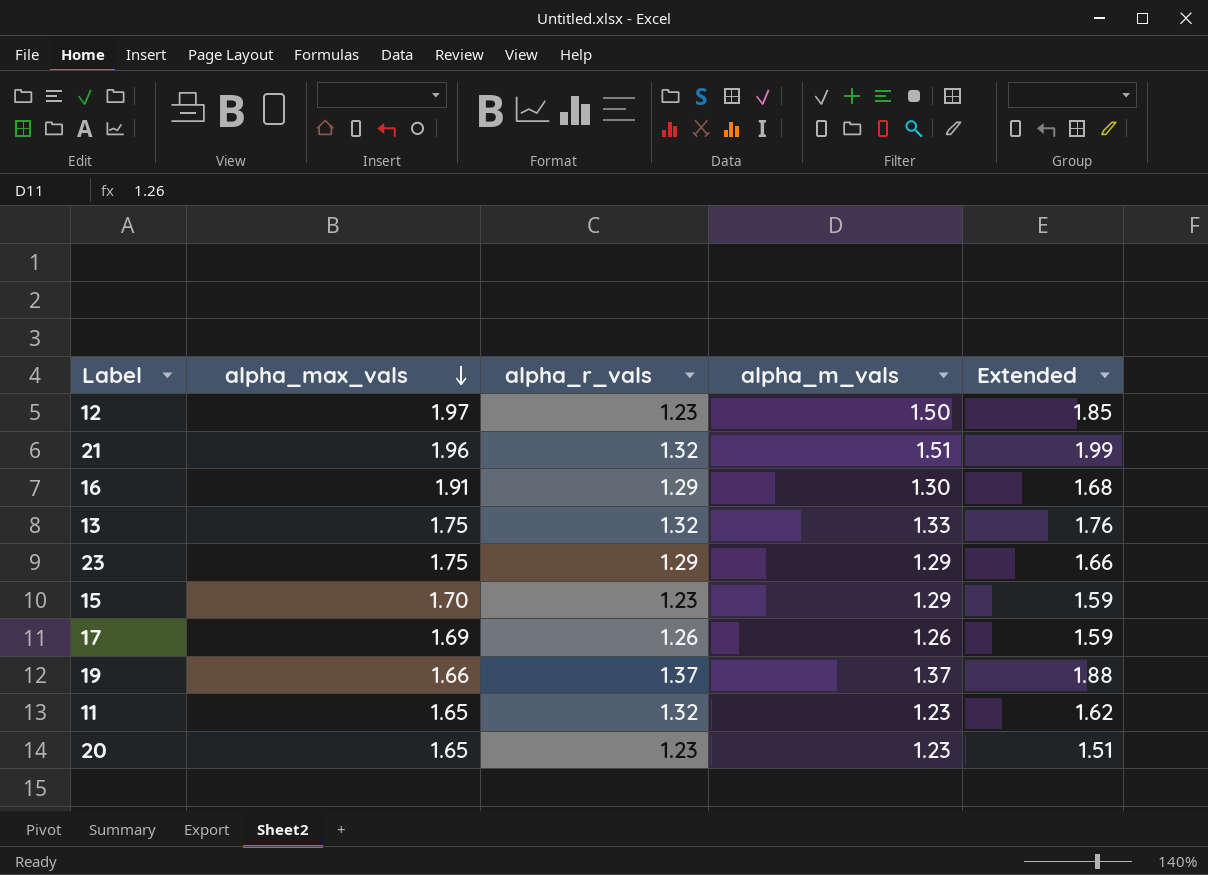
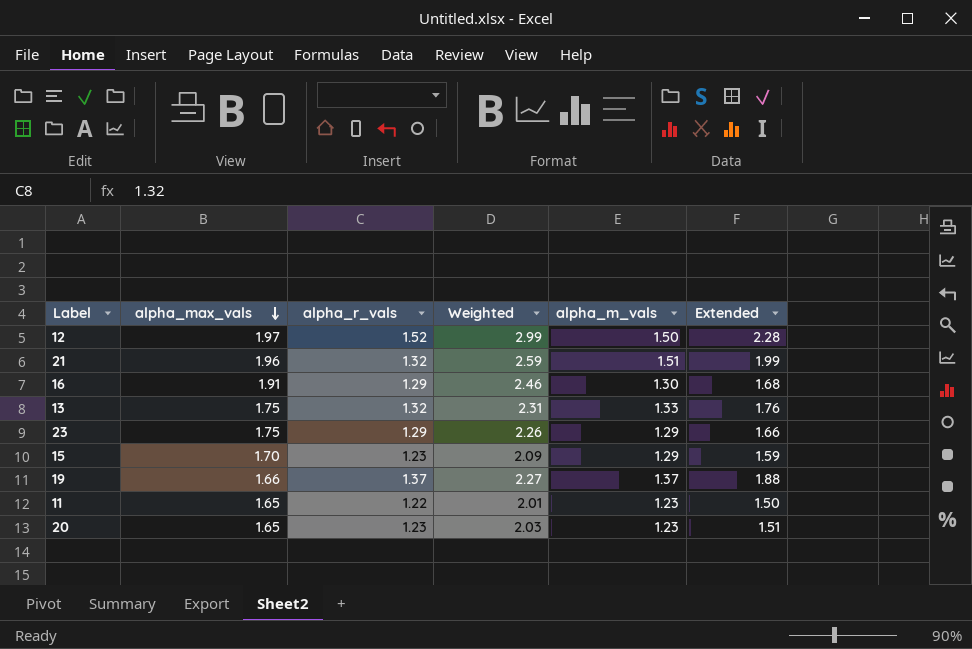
column Weighted | formula: none -> [alpha_max_vals] * [alpha_r_vals]
row 17: 1.69 | 1.26 | 1.26 | 1.59 -> none
12 | alpha_r_vals: 1.23 -> 1.52
12 | Extended: 1.85 -> 2.28
11 | alpha_r_vals: 1.32 -> 1.22
11 | Extended: 1.62 -> 1.50

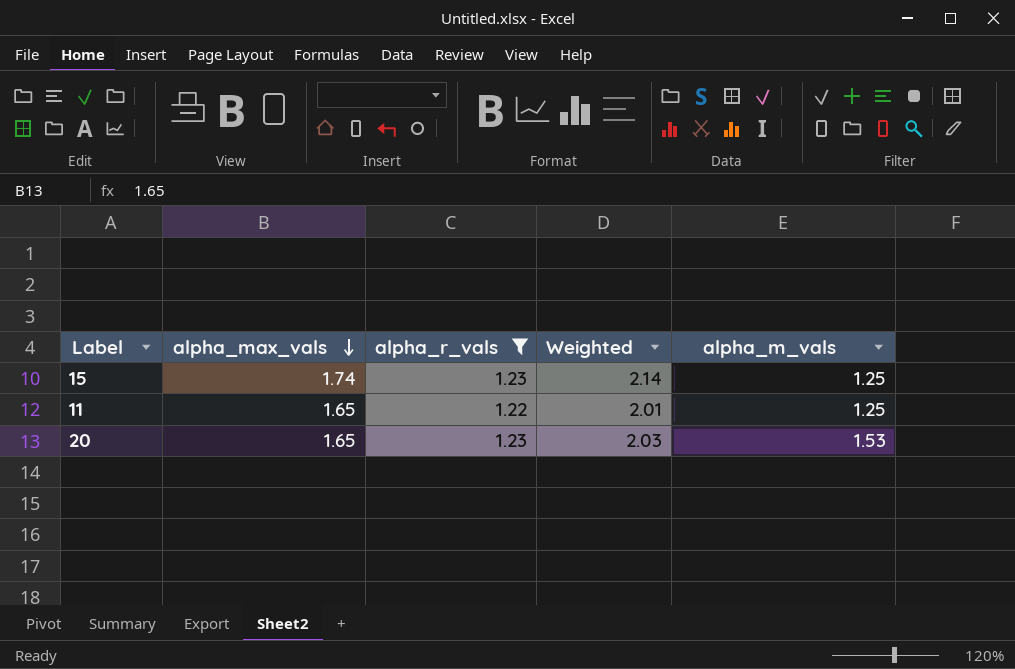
filter: none -> alpha_r_vals <= 1.23
column Extended | formula: [alpha_r_vals] * [alpha_m_vals] -> none
15 | alpha_max_vals: 1.70 -> 1.74
15 | Weighted: 2.09 -> 2.14
15 | alpha_m_vals: 1.29 -> 1.25
11 | alpha_m_vals: 1.23 -> 1.25
20 | alpha_m_vals: 1.23 -> 1.53

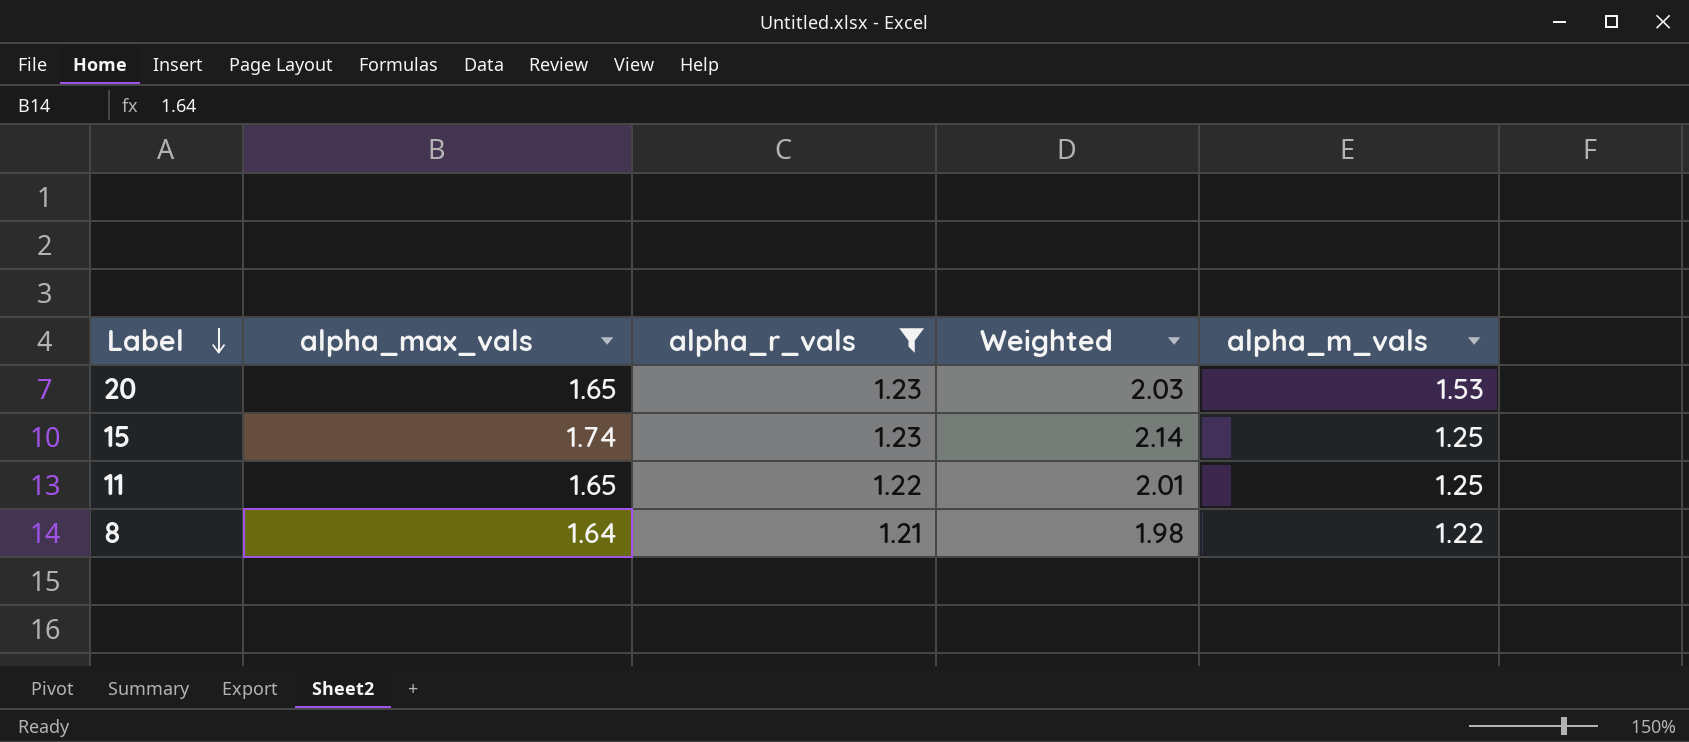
row order: alpha_max_vals descending -> Label descending
row 8: none -> 1.64 | 1.21 | 1.98 | 1.22

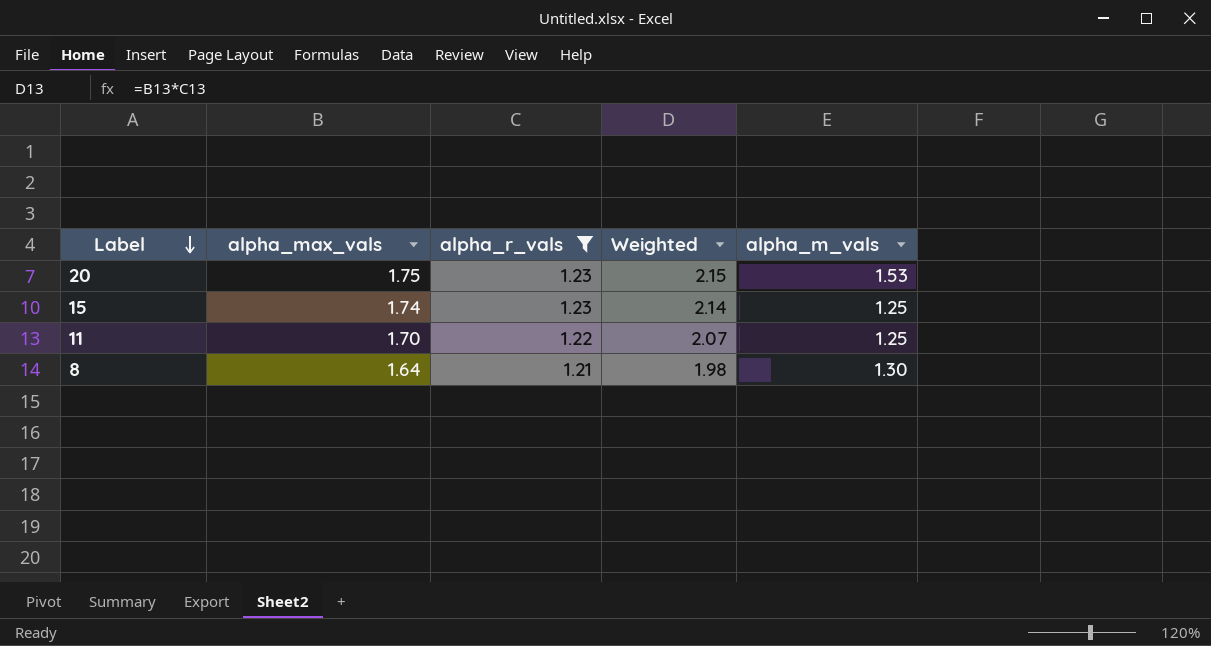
20 | alpha_max_vals: 1.65 -> 1.75
20 | Weighted: 2.03 -> 2.15
11 | alpha_max_vals: 1.65 -> 1.70
11 | Weighted: 2.01 -> 2.07
8 | alpha_m_vals: 1.22 -> 1.30

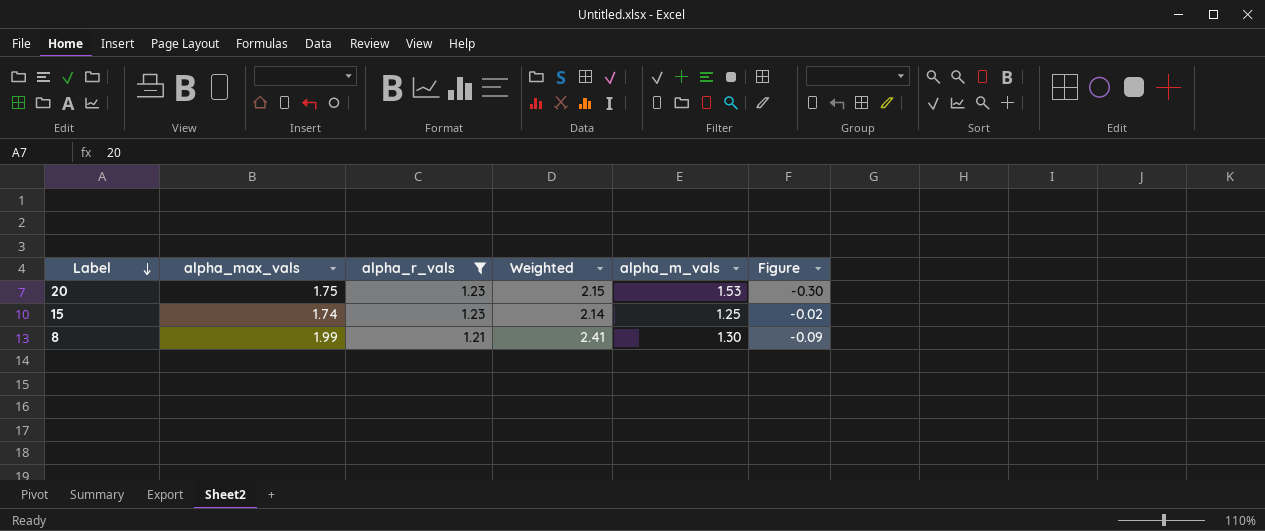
column Figure | formula: none -> [alpha_r_vals] - [alpha_m_vals]
row 11: 1.70 | 1.22 | 2.07 | 1.25 -> none
8 | alpha_max_vals: 1.64 -> 1.99
8 | Weighted: 1.98 -> 2.41

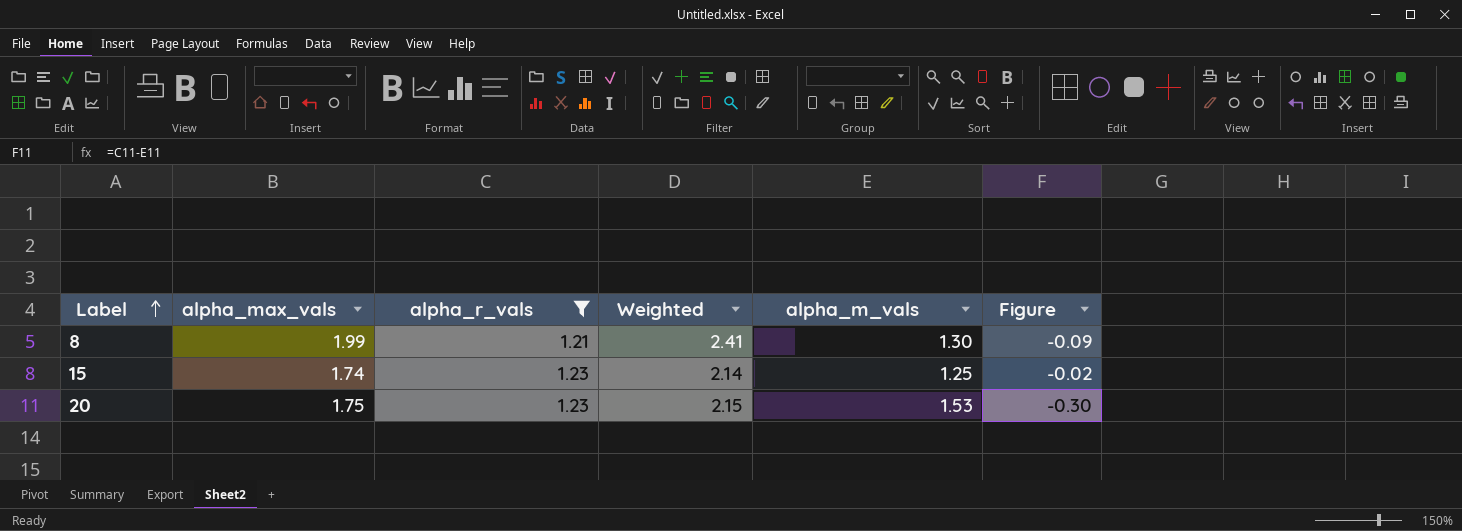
row order: Label descending -> Label ascending

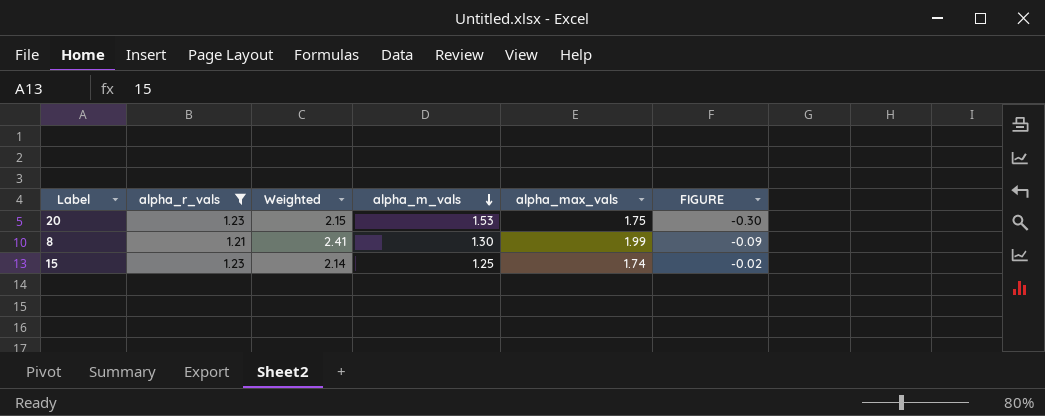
row order: Label ascending -> alpha_m_vals descending
column alpha_max_vals | position: 2 -> 5
column name: Figure -> FIGURE

